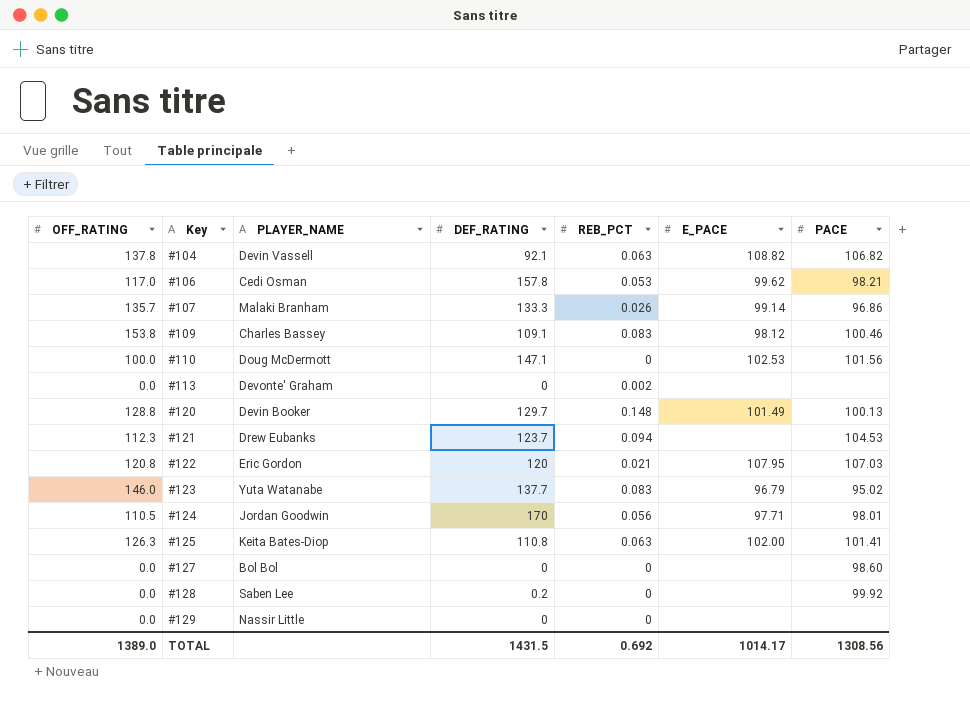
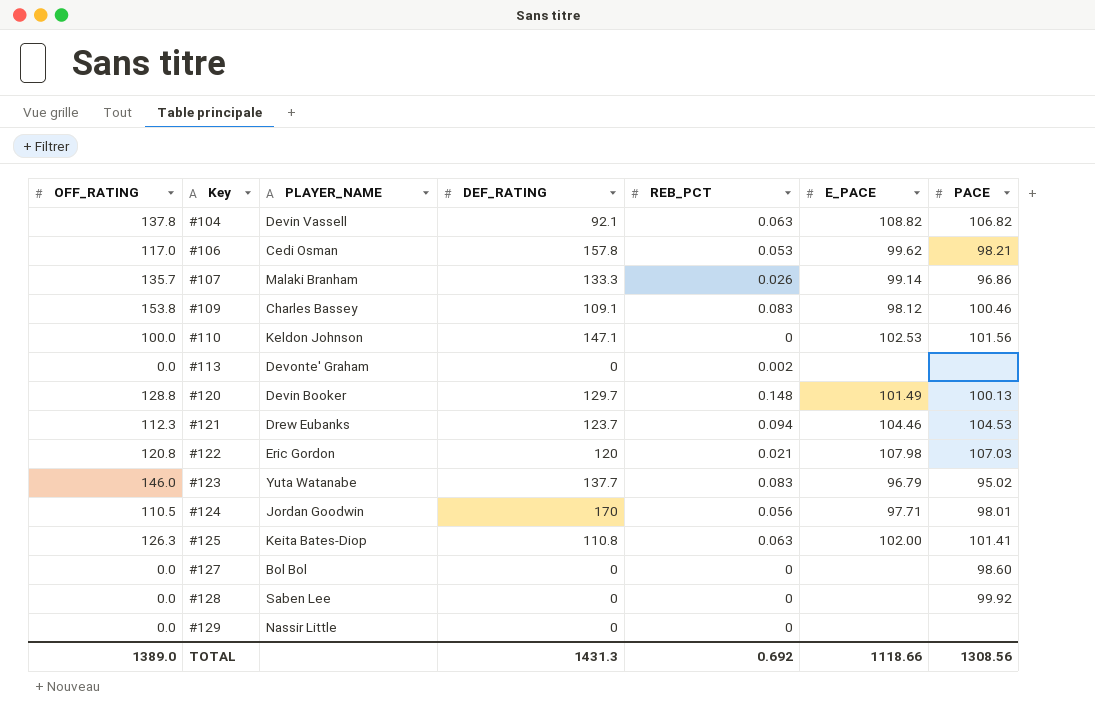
#110 | PLAYER_NAME: Doug McDermott -> Keldon Johnson
#121 | E_PACE: none -> 104.46
#122 | E_PACE: 107.95 -> 107.98
#128 | DEF_RATING: 0.2 -> 0
TOTAL | DEF_RATING: 1431.5 -> 1431.3
TOTAL | E_PACE: 1014.17 -> 1118.66

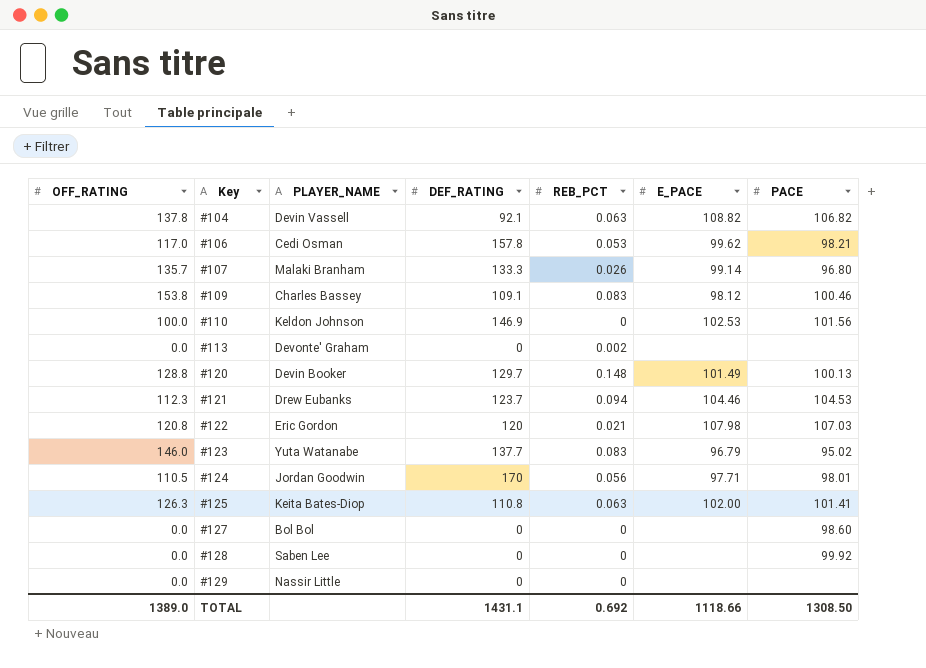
#107 | PACE: 96.86 -> 96.80
#110 | DEF_RATING: 147.1 -> 146.9
TOTAL | DEF_RATING: 1431.3 -> 1431.1
TOTAL | PACE: 1308.56 -> 1308.50

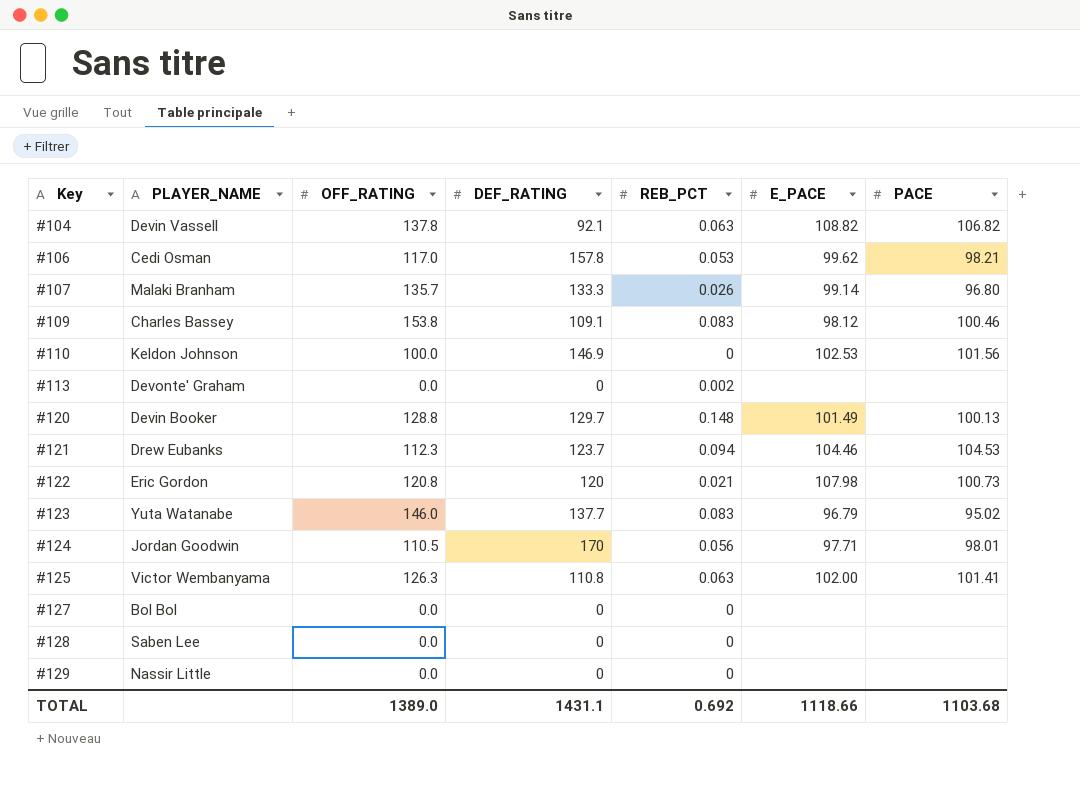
column OFF_RATING | position: 1 -> 3
#122 | PACE: 107.03 -> 100.73
#125 | PLAYER_NAME: Keita Bates-Diop -> Victor Wembanyama
#127 | PACE: 98.60 -> none
#128 | PACE: 99.92 -> none
TOTAL | PACE: 1308.50 -> 1103.68

